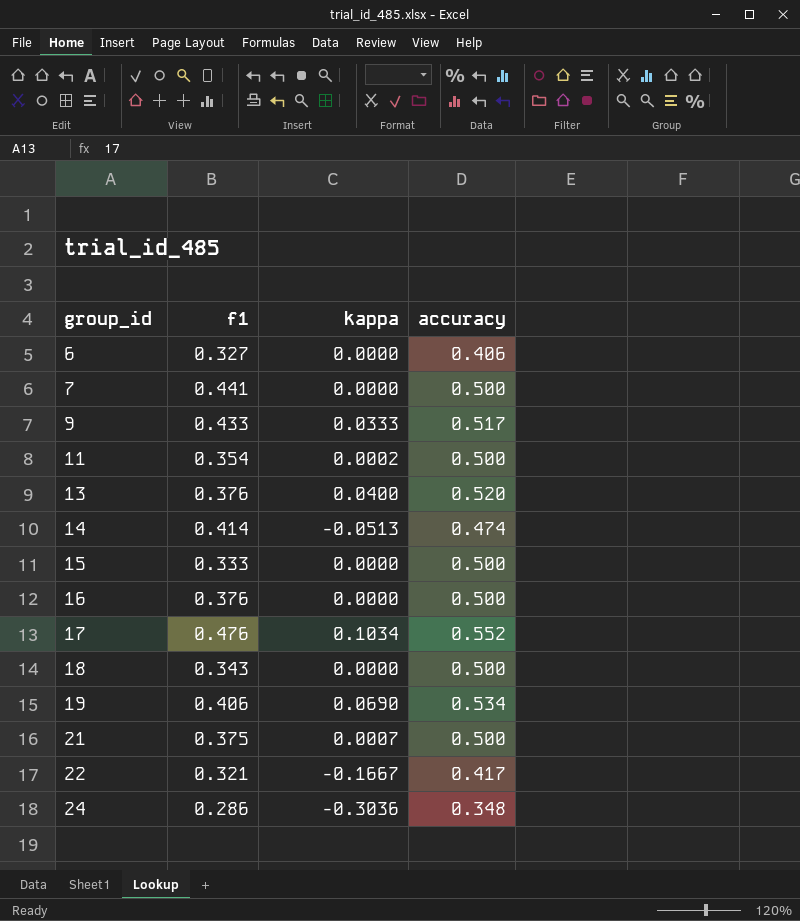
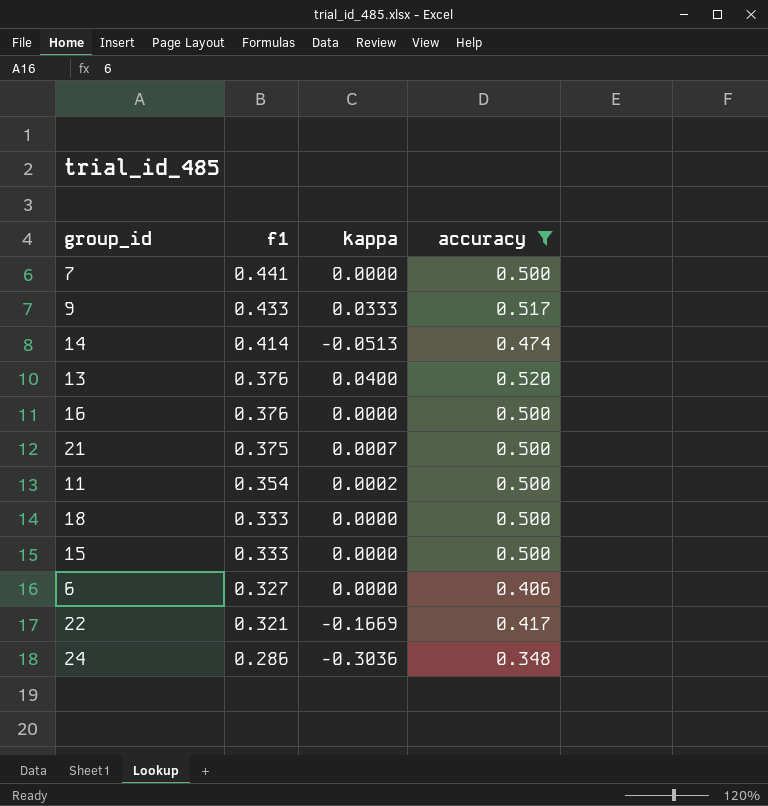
filter: none -> accuracy <= 0.520
row order: group_id ascending -> f1 descending
18 | f1: 0.343 -> 0.333
22 | kappa: -0.1667 -> -0.1669

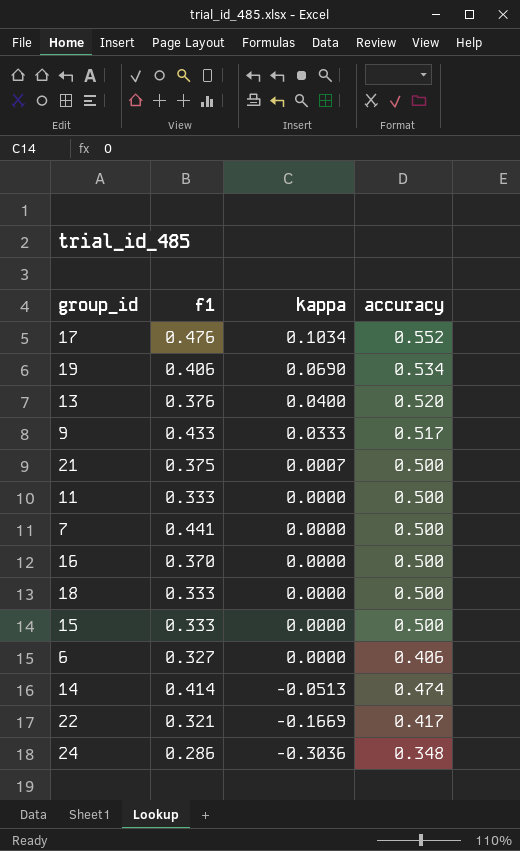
filter: accuracy <= 0.520 -> none
row order: f1 descending -> kappa descending
11 | f1: 0.354 -> 0.333
11 | kappa: 0.0002 -> 0.0000
16 | f1: 0.376 -> 0.370

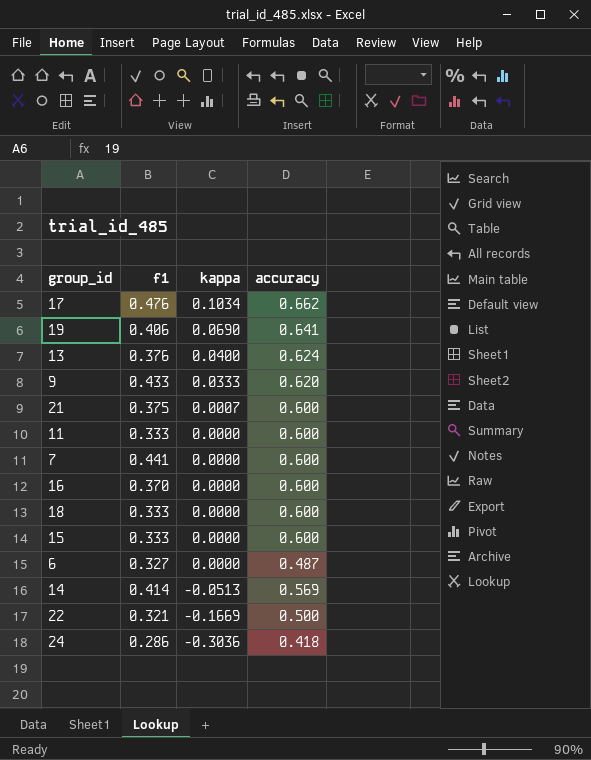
17 | accuracy: 0.552 -> 0.662
19 | accuracy: 0.534 -> 0.641
13 | accuracy: 0.520 -> 0.624
9 | accuracy: 0.517 -> 0.620
21 | accuracy: 0.500 -> 0.600
11 | accuracy: 0.500 -> 0.600
7 | accuracy: 0.500 -> 0.600
16 | accuracy: 0.500 -> 0.600
18 | accuracy: 0.500 -> 0.600
15 | accuracy: 0.500 -> 0.600
6 | accuracy: 0.406 -> 0.487
14 | accuracy: 0.474 -> 0.569
22 | accuracy: 0.417 -> 0.500
24 | accuracy: 0.348 -> 0.418

